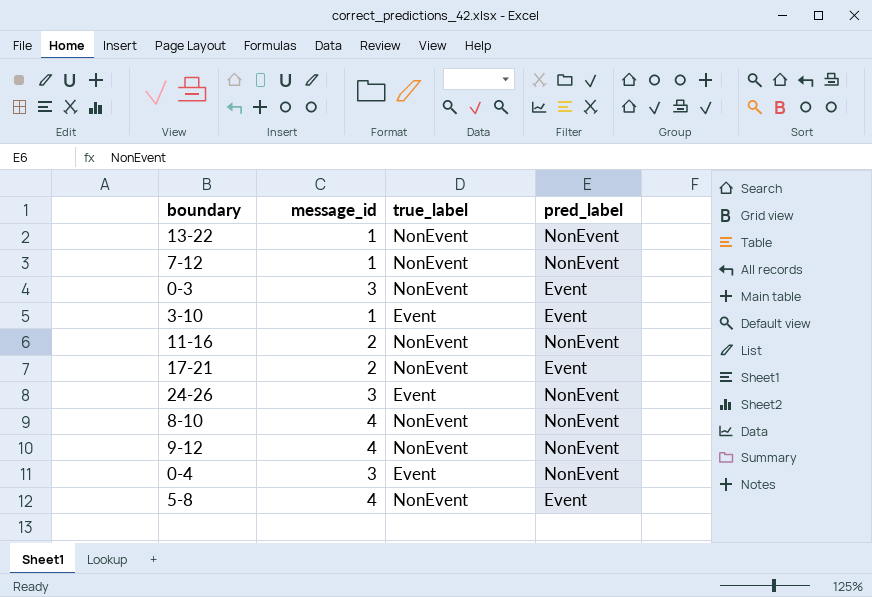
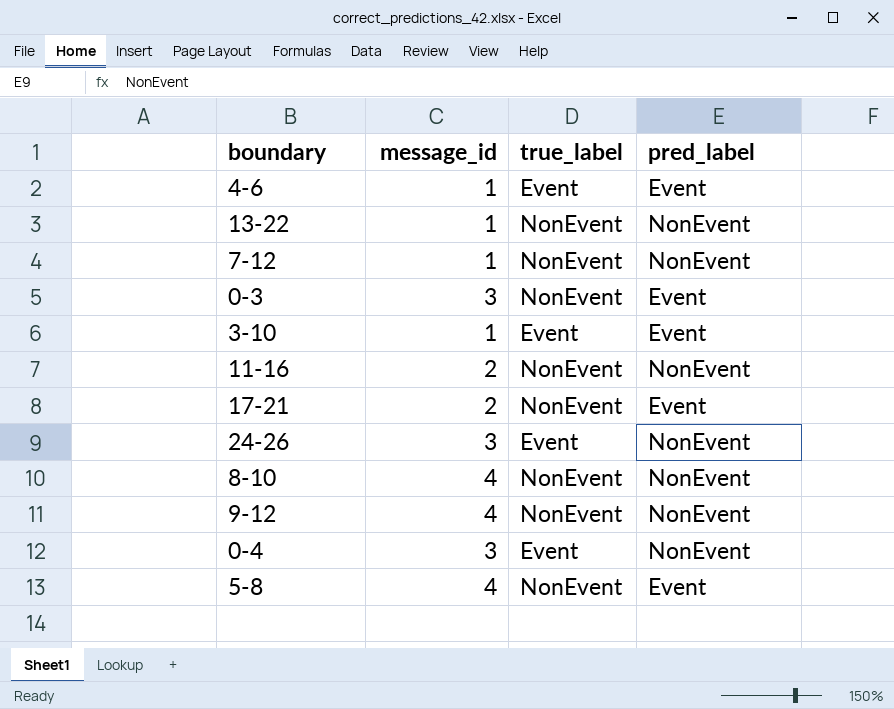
row 4-6: none -> 1 | Event | Event

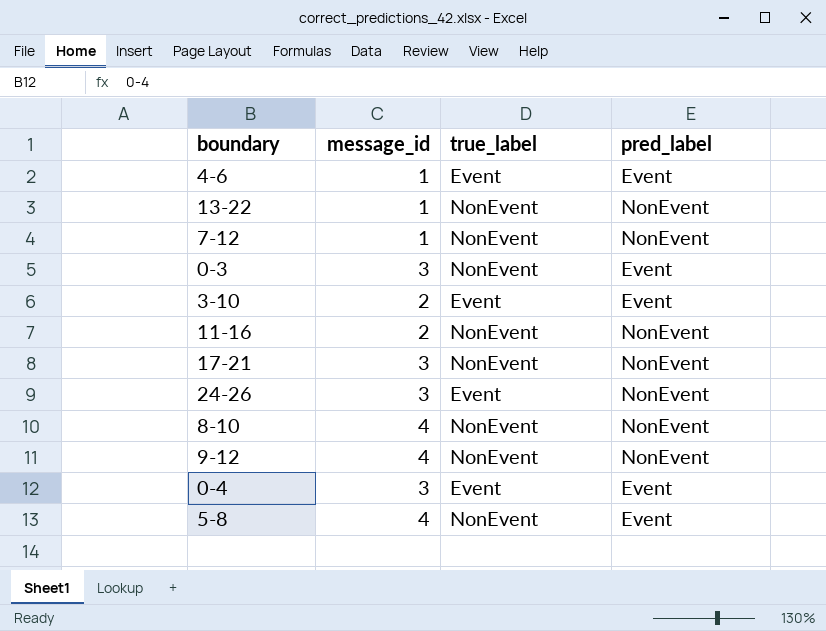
3-10 | message_id: 1 -> 2
17-21 | message_id: 2 -> 3
17-21 | pred_label: Event -> NonEvent
0-4 | pred_label: NonEvent -> Event

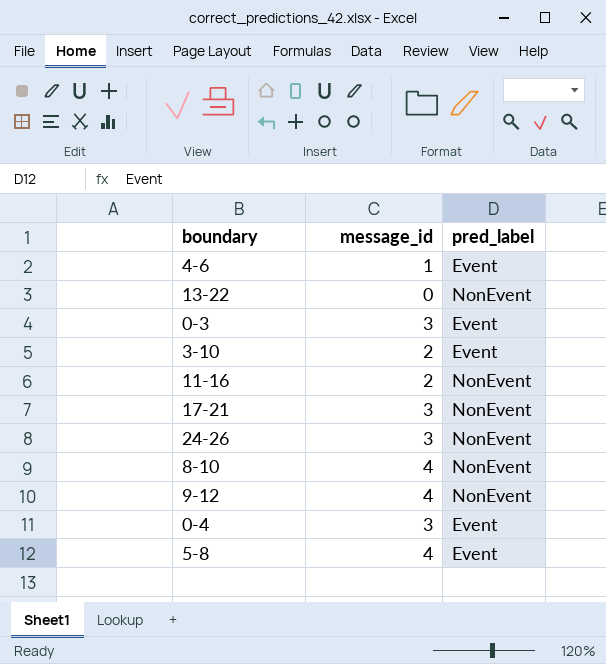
column true_label | position: 3 -> none
row 7-12: 1 | NonEvent | NonEvent -> none
13-22 | message_id: 1 -> 0

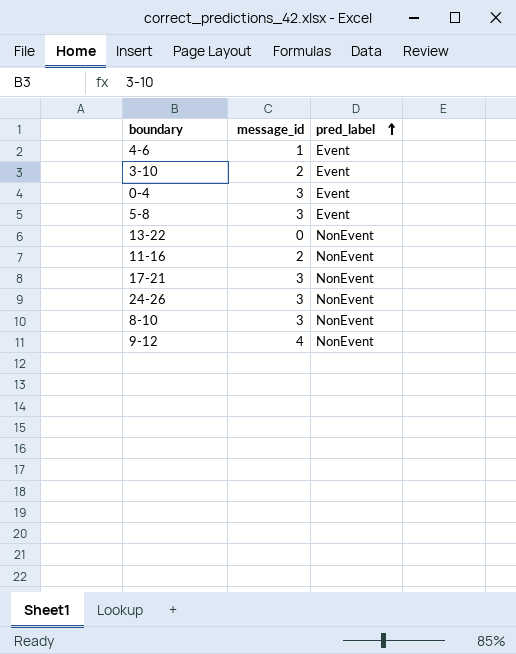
row order: none -> pred_label ascending
row 0-3: 3 | Event -> none
5-8 | message_id: 4 -> 3
8-10 | message_id: 4 -> 3

